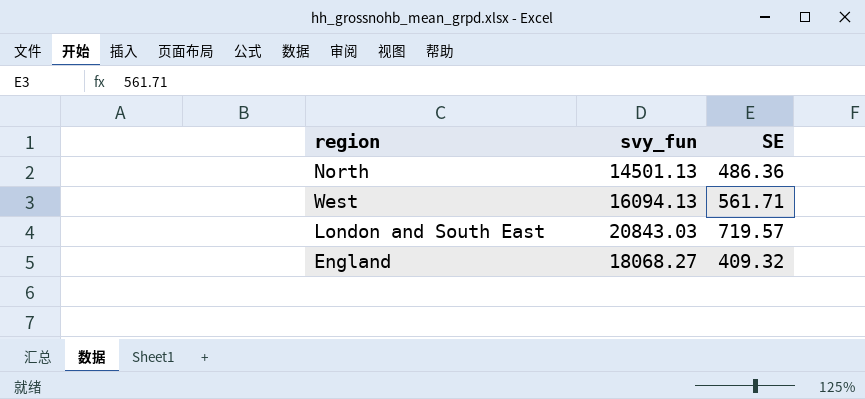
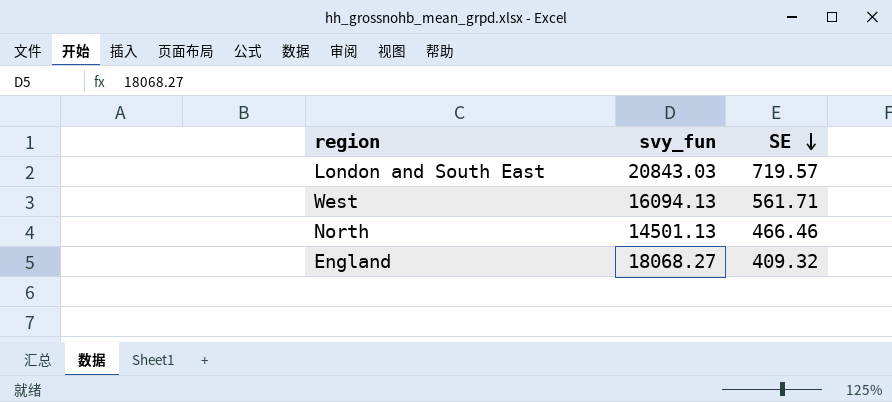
row order: none -> SE descending
North | SE: 486.36 -> 466.46

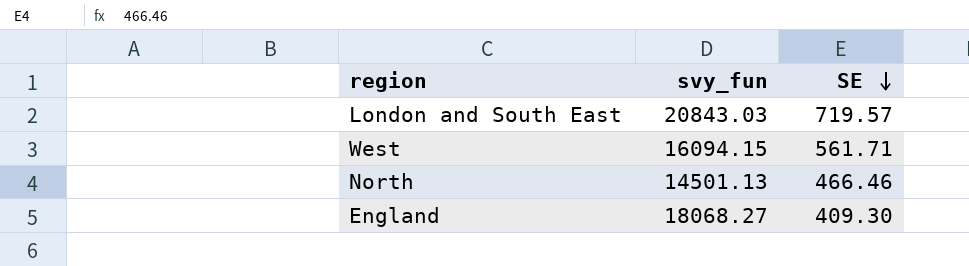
West | svy_fun: 16094.13 -> 16094.15
England | SE: 409.32 -> 409.30

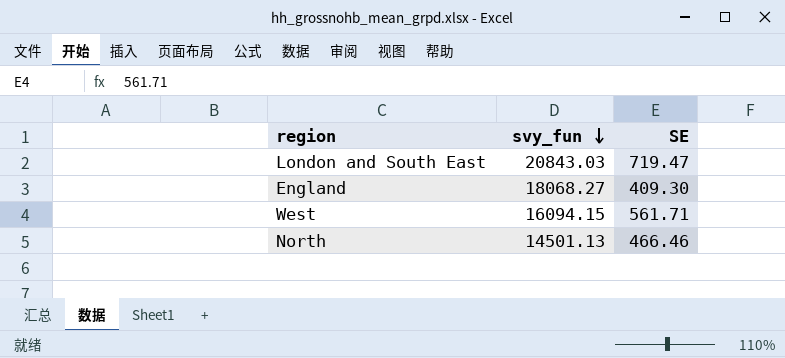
row order: SE descending -> svy_fun descending
London and South East | SE: 719.57 -> 719.47

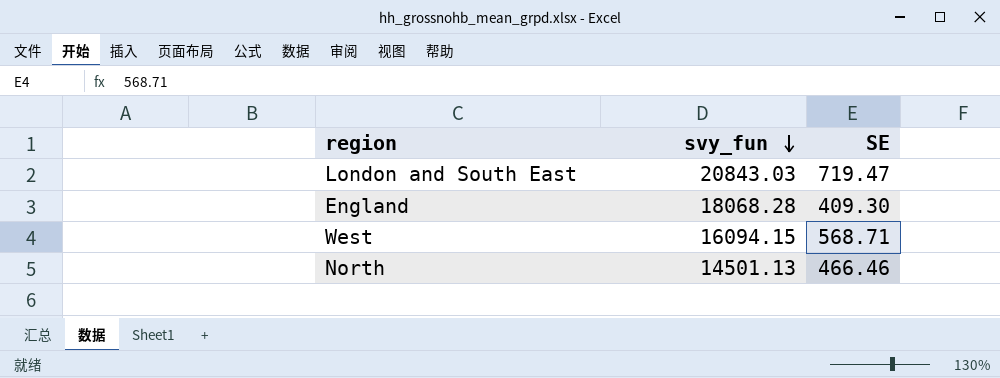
England | svy_fun: 18068.27 -> 18068.28
West | SE: 561.71 -> 568.71

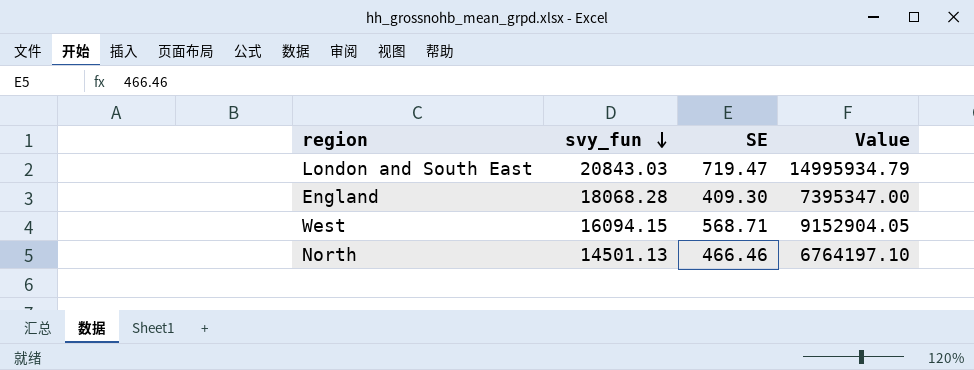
column Value | formula: none -> [svy_fun] * [SE]

